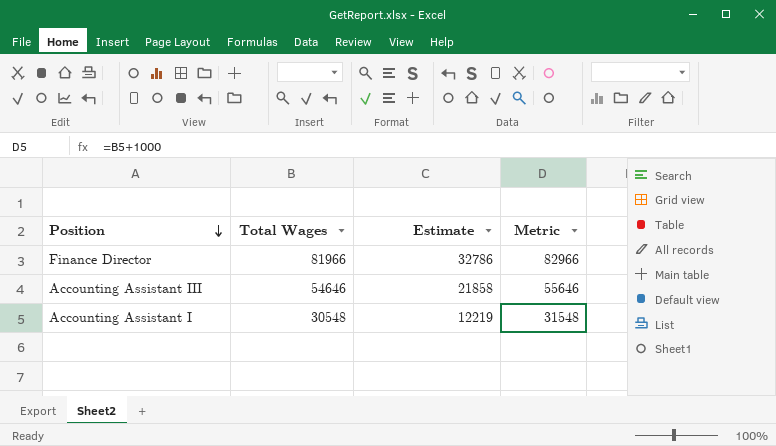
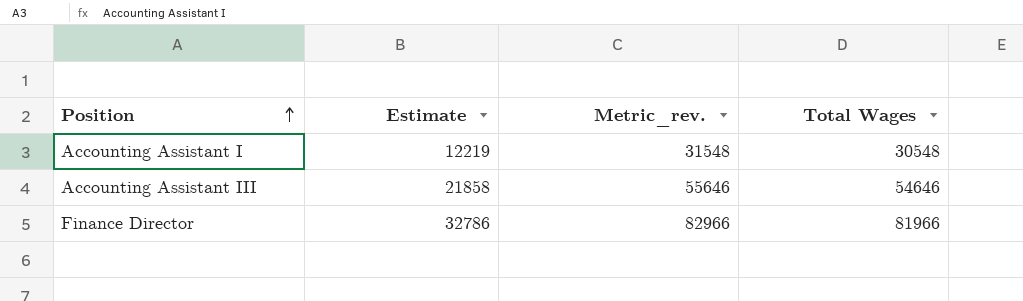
row order: Position descending -> Position ascending
column name: Metric -> Metric_rev.
column Total Wages | position: 2 -> 4

